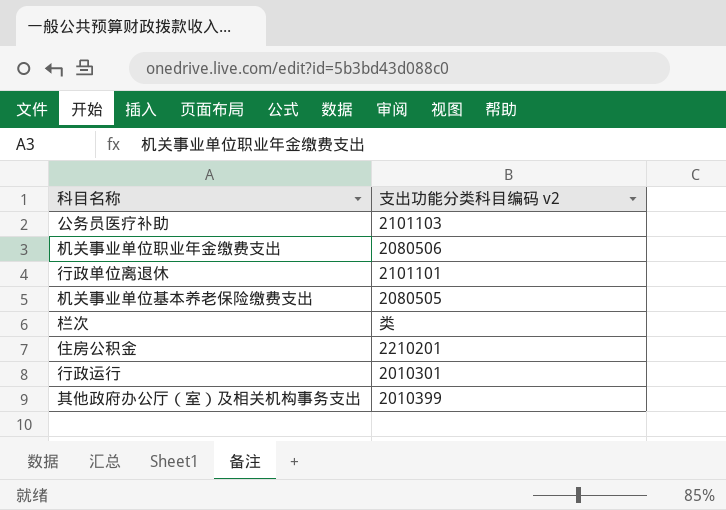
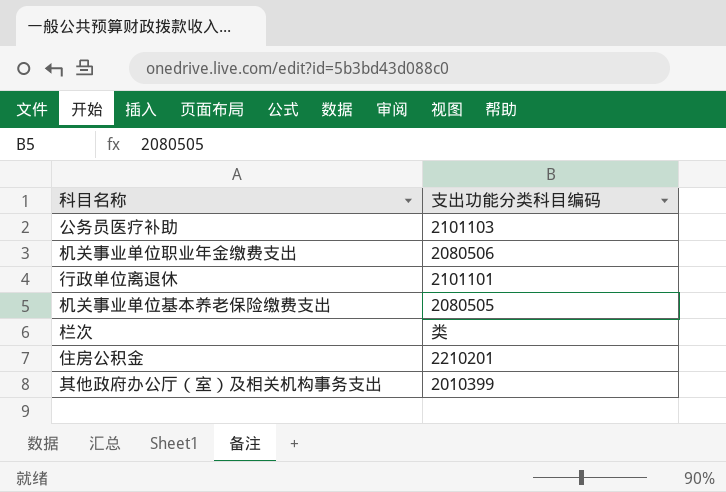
column name: 支出功能分类科目编码 v2 -> 支出功能分类科目编码
row 行政运行: 2010301 -> none

